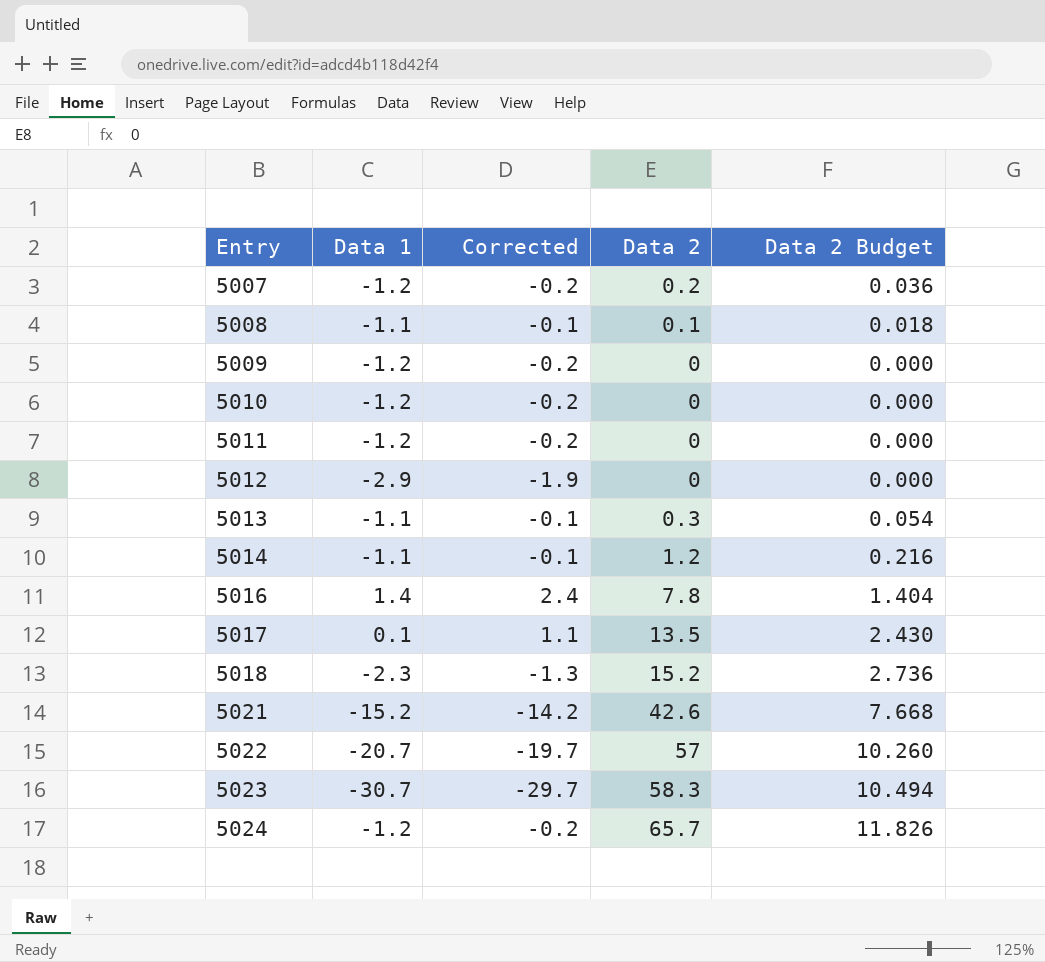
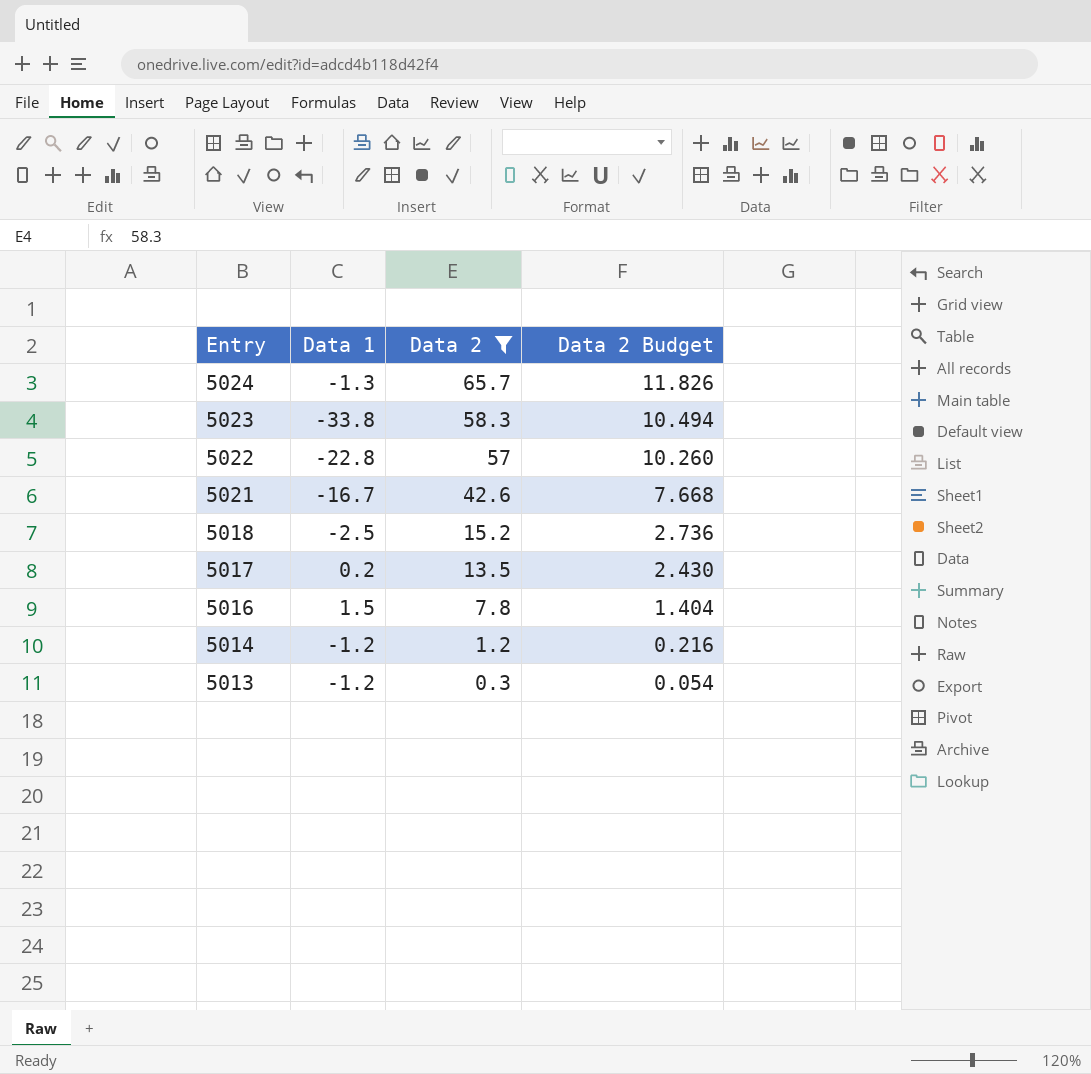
filter: none -> Data 2 >= 0.3
row order: Entry ascending -> Entry descending
column Corrected | formula: [Data 1] + 1 -> none
5024 | Data 1: -1.2 -> -1.3
5023 | Data 1: -30.7 -> -33.8
5022 | Data 1: -20.7 -> -22.8
5021 | Data 1: -15.2 -> -16.7
5018 | Data 1: -2.3 -> -2.5
5017 | Data 1: 0.1 -> 0.2
5016 | Data 1: 1.4 -> 1.5
5014 | Data 1: -1.1 -> -1.2
5013 | Data 1: -1.1 -> -1.2

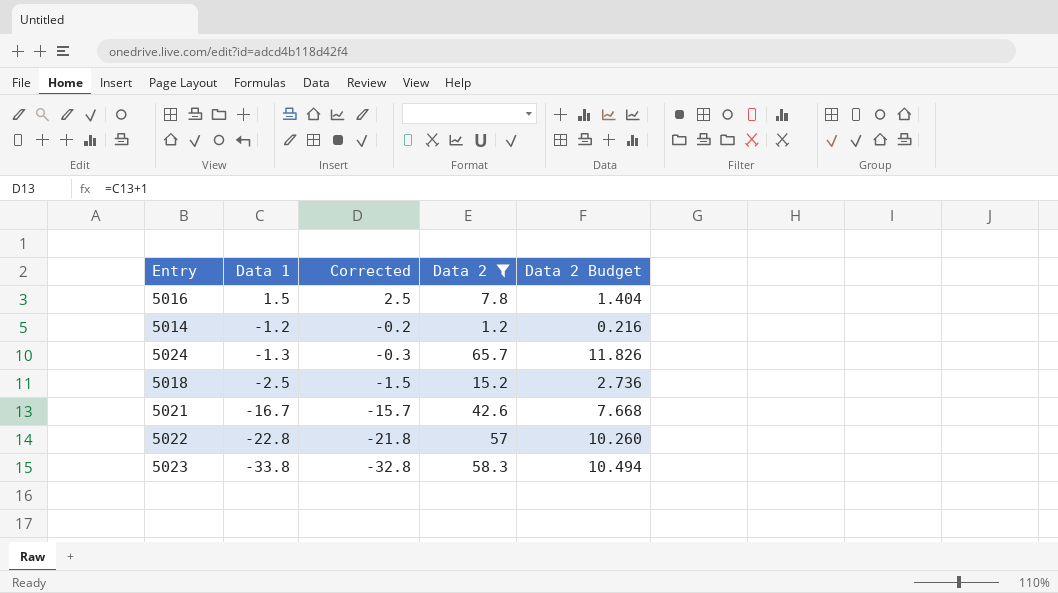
row order: Entry descending -> Data 1 descending
column Corrected | formula: none -> [Data 1] + 1
row 5017: 0.2 | 13.5 | 2.430 -> none
row 5013: -1.2 | 0.3 | 0.054 -> none

